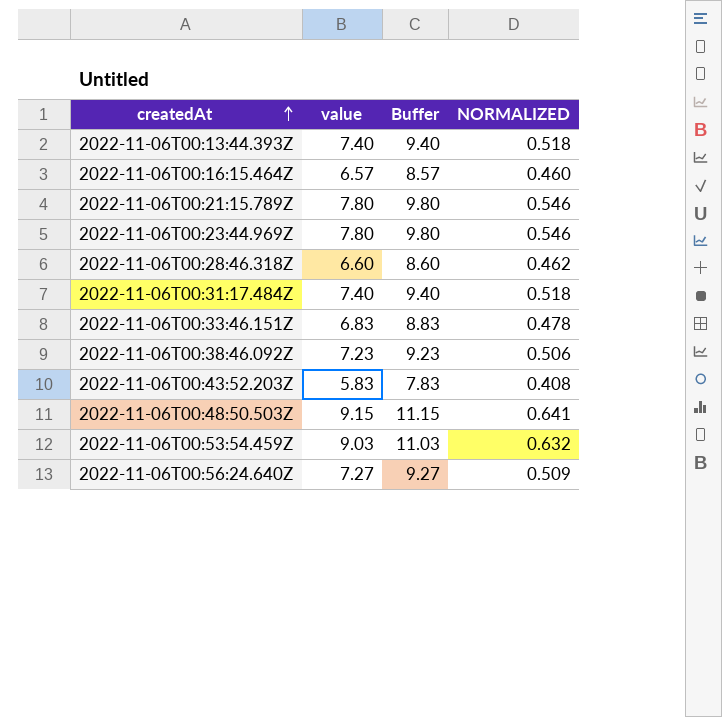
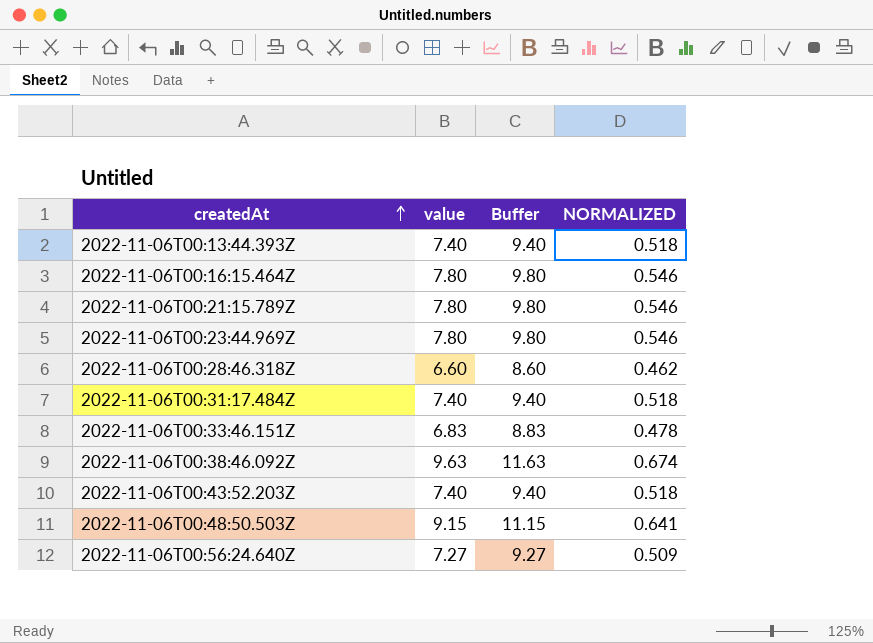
row 2022-11-06T00:53:54.459Z: 9.03 | 11.03 | 0.632 -> none
2022-11-06T00:16:15.464Z | value: 6.57 -> 7.80
2022-11-06T00:16:15.464Z | Buffer: 8.57 -> 9.80
2022-11-06T00:16:15.464Z | NORMALIZED: 0.460 -> 0.546
2022-11-06T00:38:46.092Z | value: 7.23 -> 9.63
2022-11-06T00:38:46.092Z | Buffer: 9.23 -> 11.63
2022-11-06T00:38:46.092Z | NORMALIZED: 0.506 -> 0.674
2022-11-06T00:43:52.203Z | value: 5.83 -> 7.40
2022-11-06T00:43:52.203Z | Buffer: 7.83 -> 9.40
2022-11-06T00:43:52.203Z | NORMALIZED: 0.408 -> 0.518

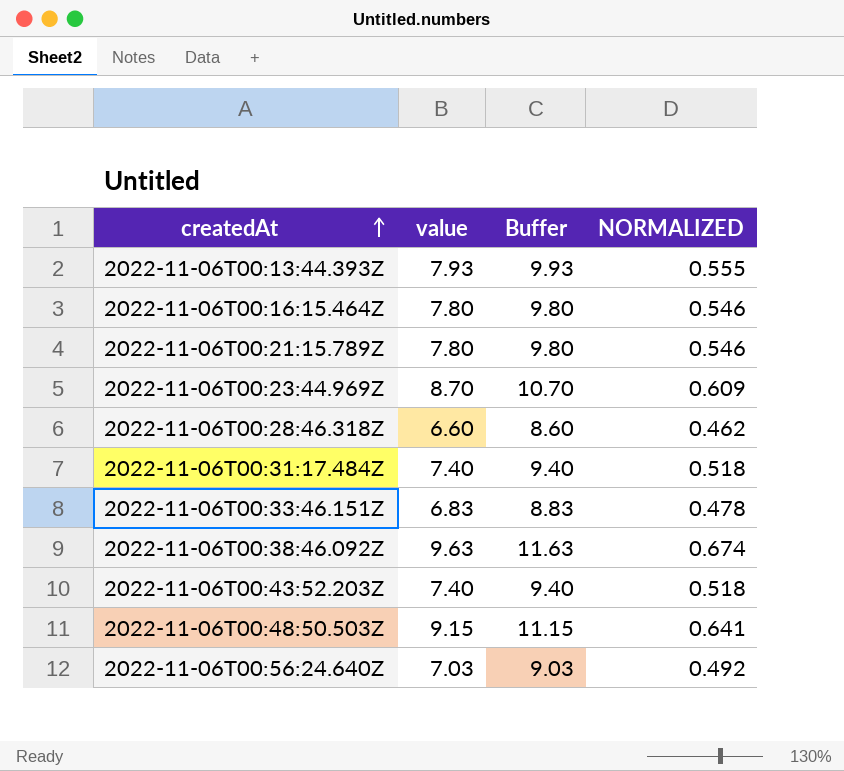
2022-11-06T00:13:44.393Z | value: 7.40 -> 7.93
2022-11-06T00:13:44.393Z | Buffer: 9.40 -> 9.93
2022-11-06T00:13:44.393Z | NORMALIZED: 0.518 -> 0.555
2022-11-06T00:23:44.969Z | value: 7.80 -> 8.70
2022-11-06T00:23:44.969Z | Buffer: 9.80 -> 10.70
2022-11-06T00:23:44.969Z | NORMALIZED: 0.546 -> 0.609
2022-11-06T00:56:24.640Z | value: 7.27 -> 7.03
2022-11-06T00:56:24.640Z | Buffer: 9.27 -> 9.03
2022-11-06T00:56:24.640Z | NORMALIZED: 0.509 -> 0.492

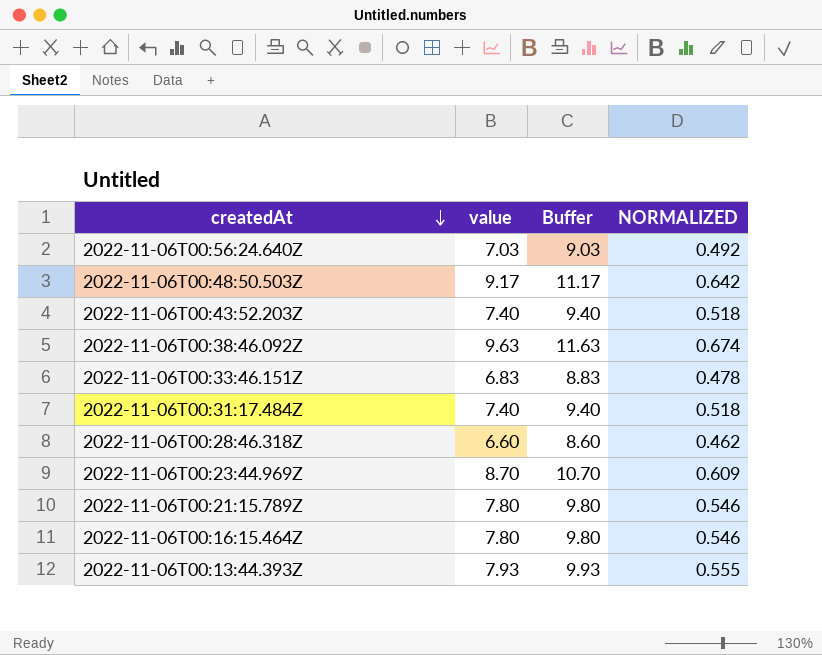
row order: createdAt ascending -> createdAt descending
2022-11-06T00:48:50.503Z | value: 9.15 -> 9.17
2022-11-06T00:48:50.503Z | Buffer: 11.15 -> 11.17
2022-11-06T00:48:50.503Z | NORMALIZED: 0.641 -> 0.642

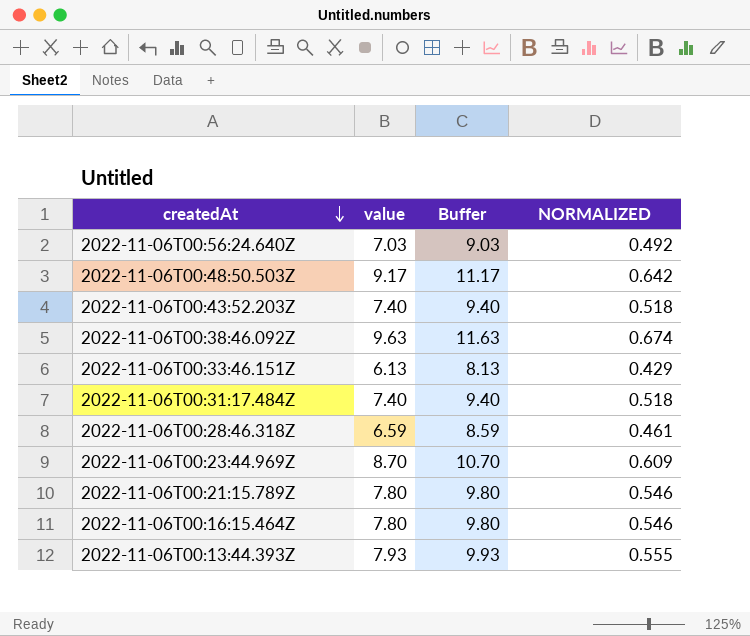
2022-11-06T00:33:46.151Z | value: 6.83 -> 6.13
2022-11-06T00:33:46.151Z | Buffer: 8.83 -> 8.13
2022-11-06T00:33:46.151Z | NORMALIZED: 0.478 -> 0.429
2022-11-06T00:28:46.318Z | value: 6.60 -> 6.59
2022-11-06T00:28:46.318Z | Buffer: 8.60 -> 8.59
2022-11-06T00:28:46.318Z | NORMALIZED: 0.462 -> 0.461

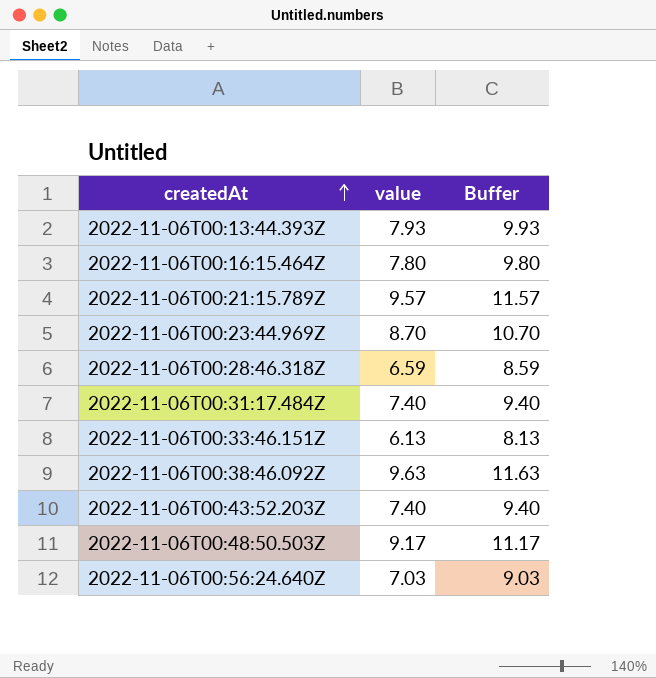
row order: createdAt descending -> createdAt ascending
column NORMALIZED | formula: [value] * 0.07 -> none
2022-11-06T00:21:15.789Z | value: 7.80 -> 9.57
2022-11-06T00:21:15.789Z | Buffer: 9.80 -> 11.57

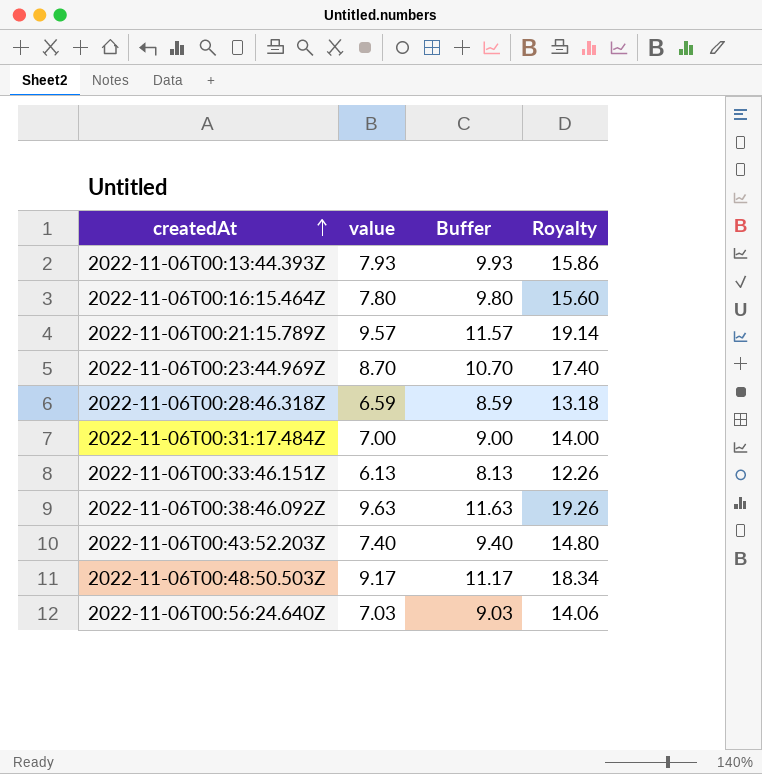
column Royalty | formula: none -> [value] * 2
2022-11-06T00:31:17.484Z | value: 7.40 -> 7.00
2022-11-06T00:31:17.484Z | Buffer: 9.40 -> 9.00

